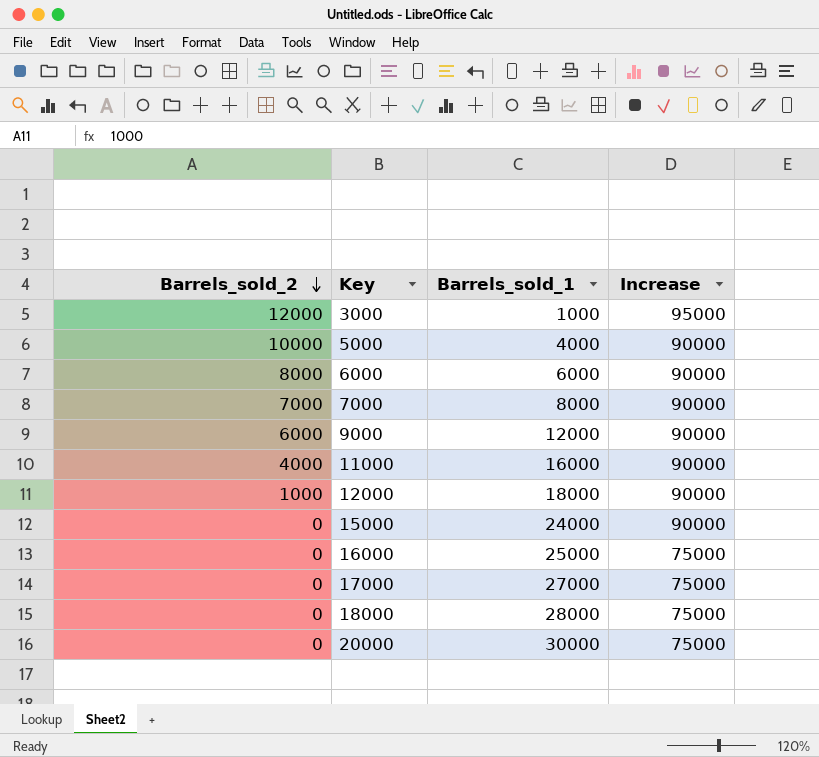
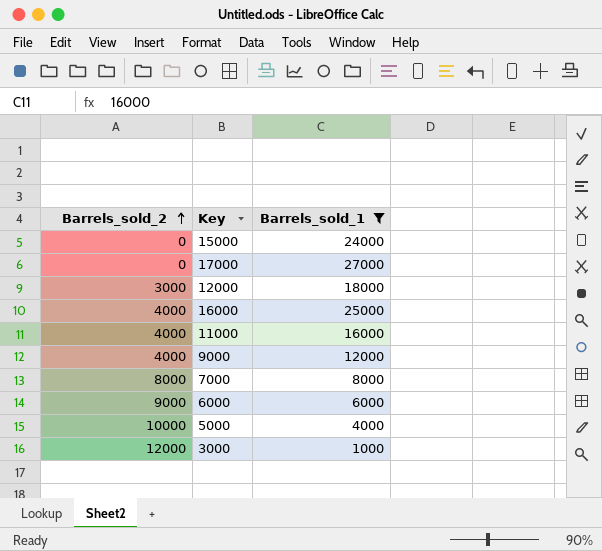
filter: none -> Barrels_sold_1 <= 27000
row order: Barrels_sold_2 descending -> Barrels_sold_2 ascending
column Increase | position: 4 -> none
12000 | Barrels_sold_2: 1000 -> 3000
16000 | Barrels_sold_2: 0 -> 4000
9000 | Barrels_sold_2: 6000 -> 4000
7000 | Barrels_sold_2: 7000 -> 8000
6000 | Barrels_sold_2: 8000 -> 9000

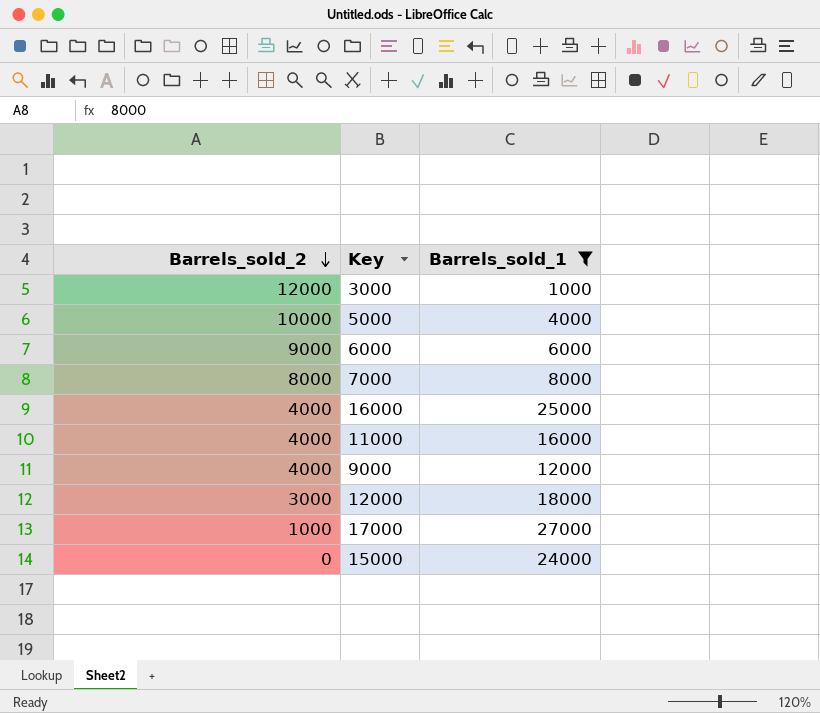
row order: Barrels_sold_2 ascending -> Barrels_sold_2 descending
17000 | Barrels_sold_2: 0 -> 1000

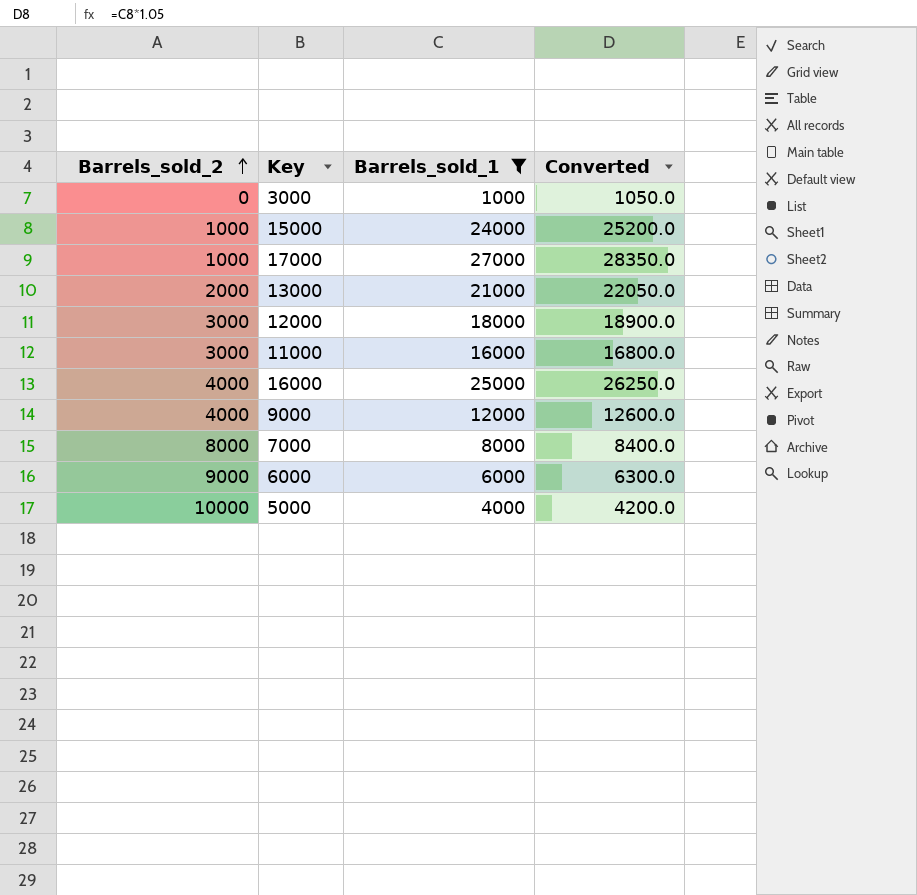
row order: Barrels_sold_2 descending -> Barrels_sold_2 ascending
column Converted | formula: none -> [Barrels_sold_1] * 1.05
3000 | Barrels_sold_2: 12000 -> 0
15000 | Barrels_sold_2: 0 -> 1000
row 13000: none -> 2000 | 21000 | 22050.0
11000 | Barrels_sold_2: 4000 -> 3000

